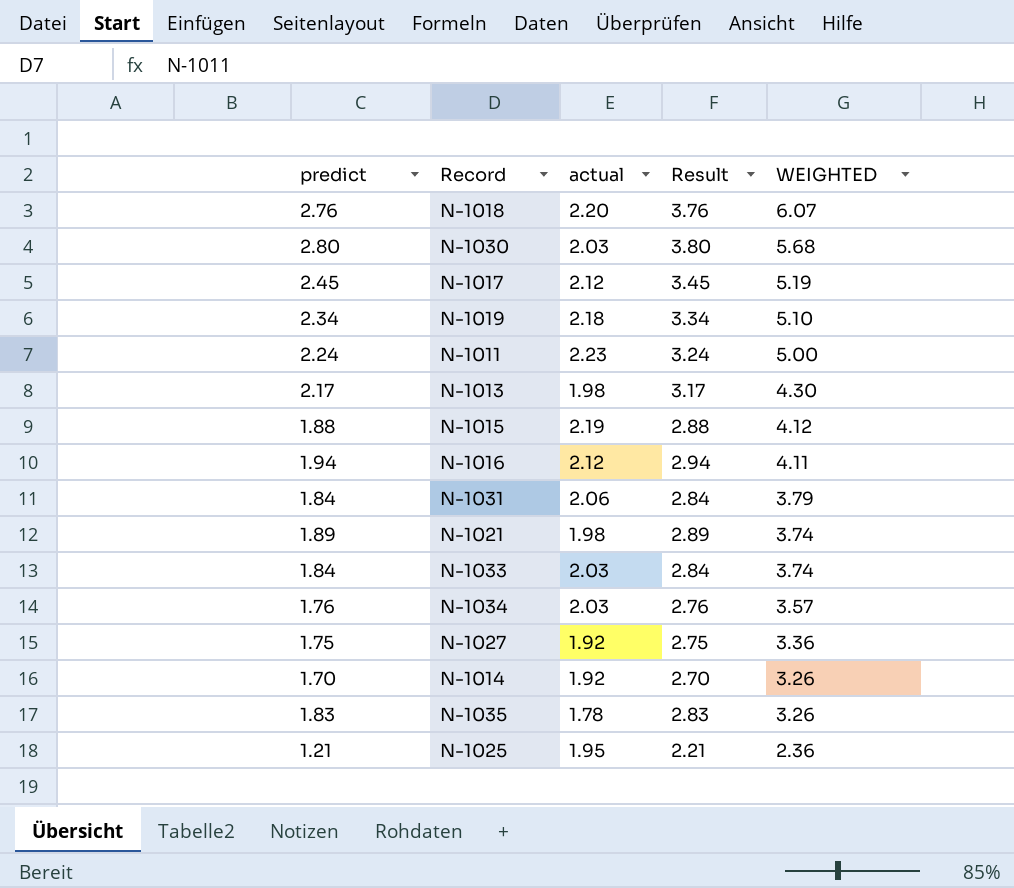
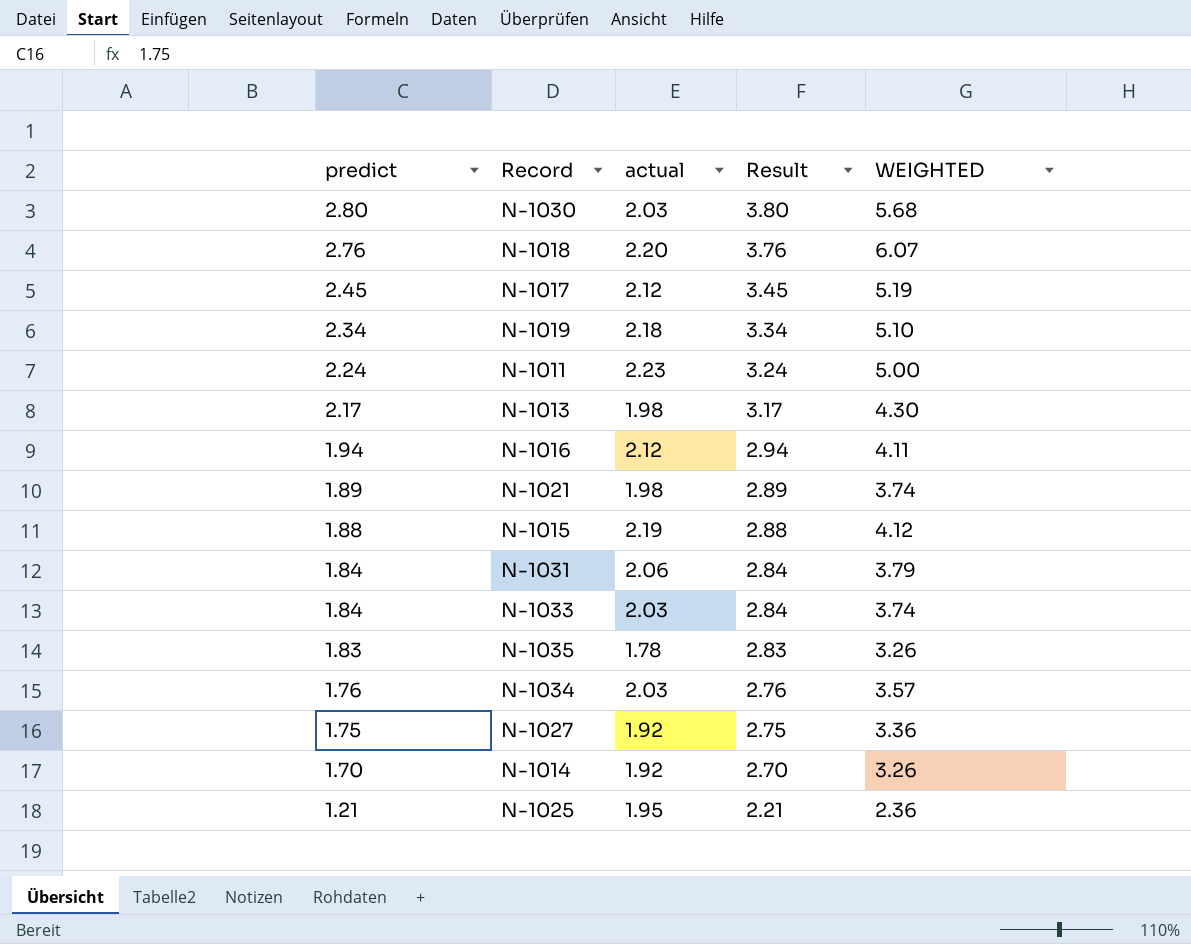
row order: WEIGHTED descending -> predict descending

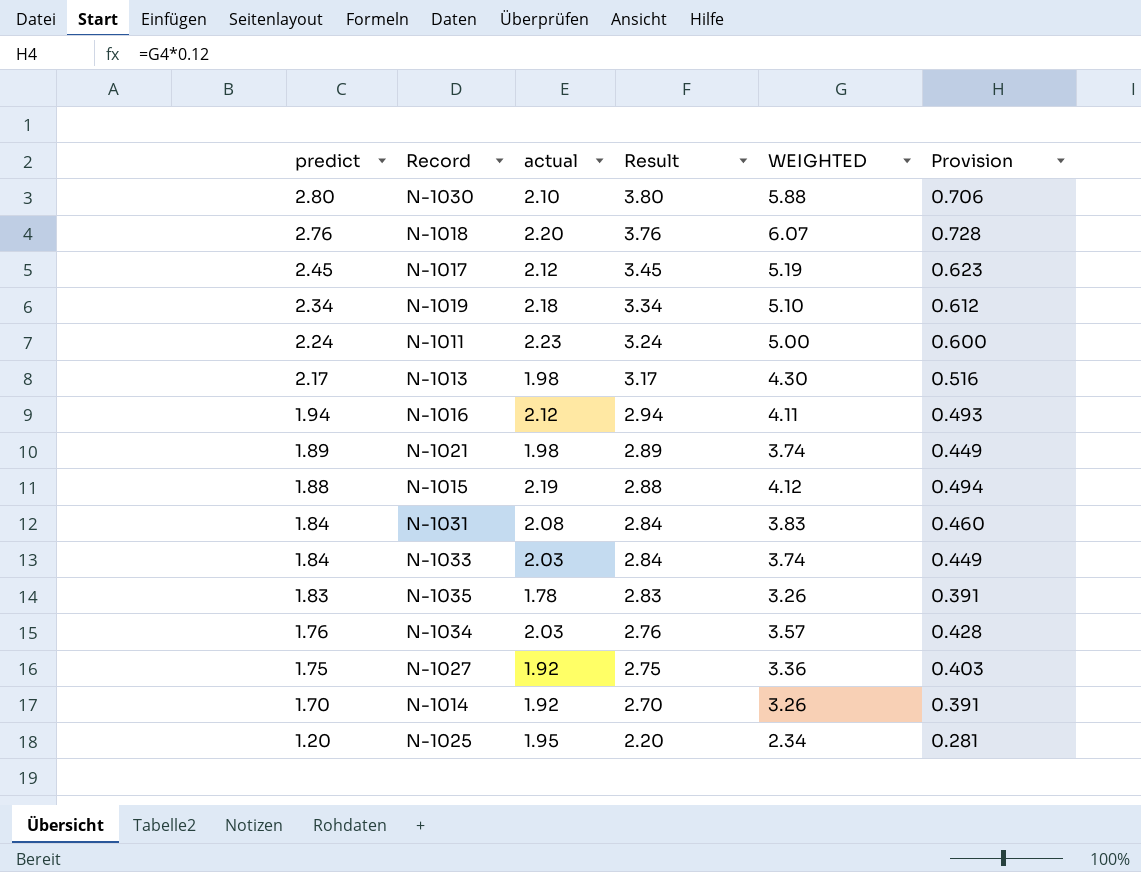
column Provision | formula: none -> [WEIGHTED] * 0.12
N-1030 | actual: 2.03 -> 2.10
N-1030 | WEIGHTED: 5.68 -> 5.88
N-1031 | actual: 2.06 -> 2.08
N-1031 | WEIGHTED: 3.79 -> 3.83
N-1025 | predict: 1.21 -> 1.20
N-1025 | Result: 2.21 -> 2.20
N-1025 | WEIGHTED: 2.36 -> 2.34

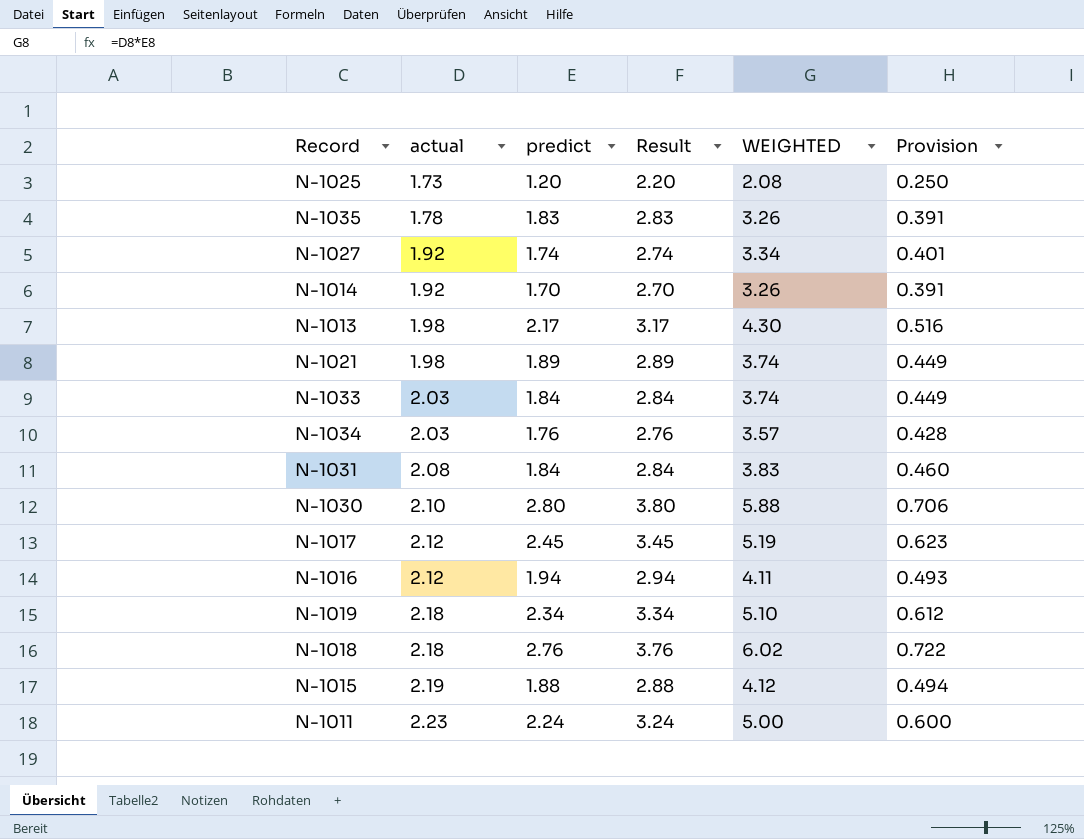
row order: predict descending -> actual ascending
column predict | position: 1 -> 3
N-1025 | actual: 1.95 -> 1.73
N-1025 | WEIGHTED: 2.34 -> 2.08
N-1025 | Provision: 0.281 -> 0.250
N-1027 | predict: 1.75 -> 1.74
N-1027 | Result: 2.75 -> 2.74
N-1027 | WEIGHTED: 3.36 -> 3.34
N-1027 | Provision: 0.403 -> 0.401
N-1018 | actual: 2.20 -> 2.18
N-1018 | WEIGHTED: 6.07 -> 6.02
N-1018 | Provision: 0.728 -> 0.722

